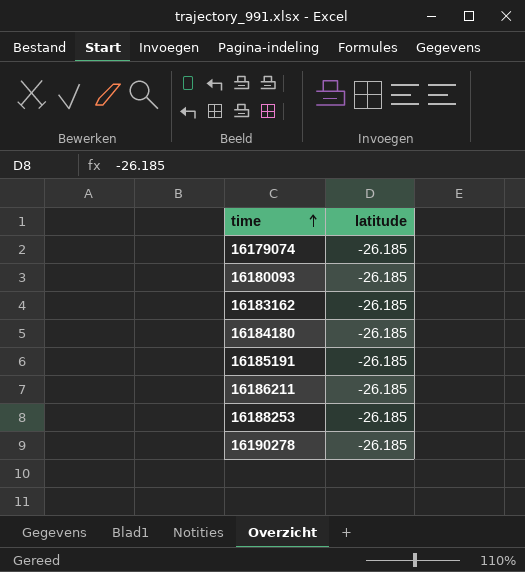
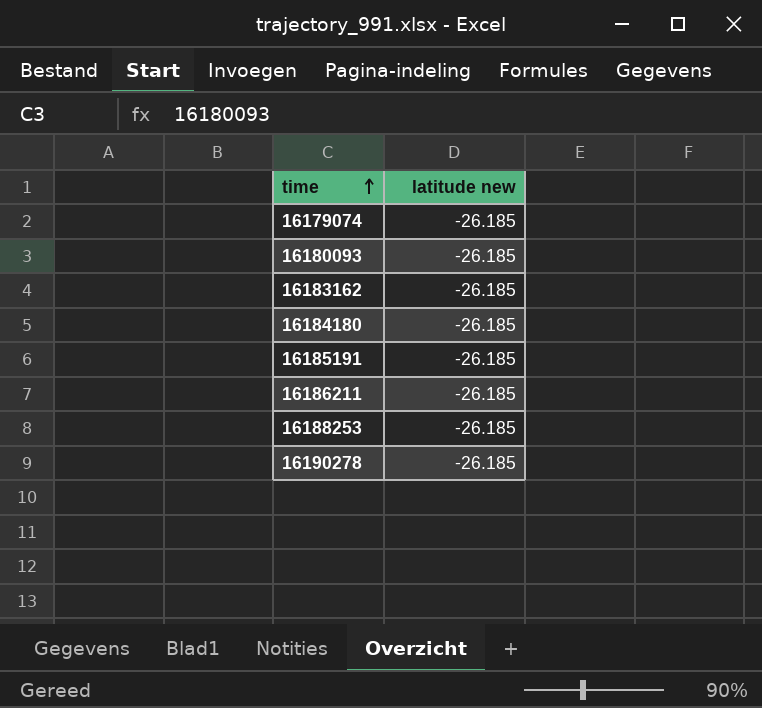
column name: latitude -> latitude new

